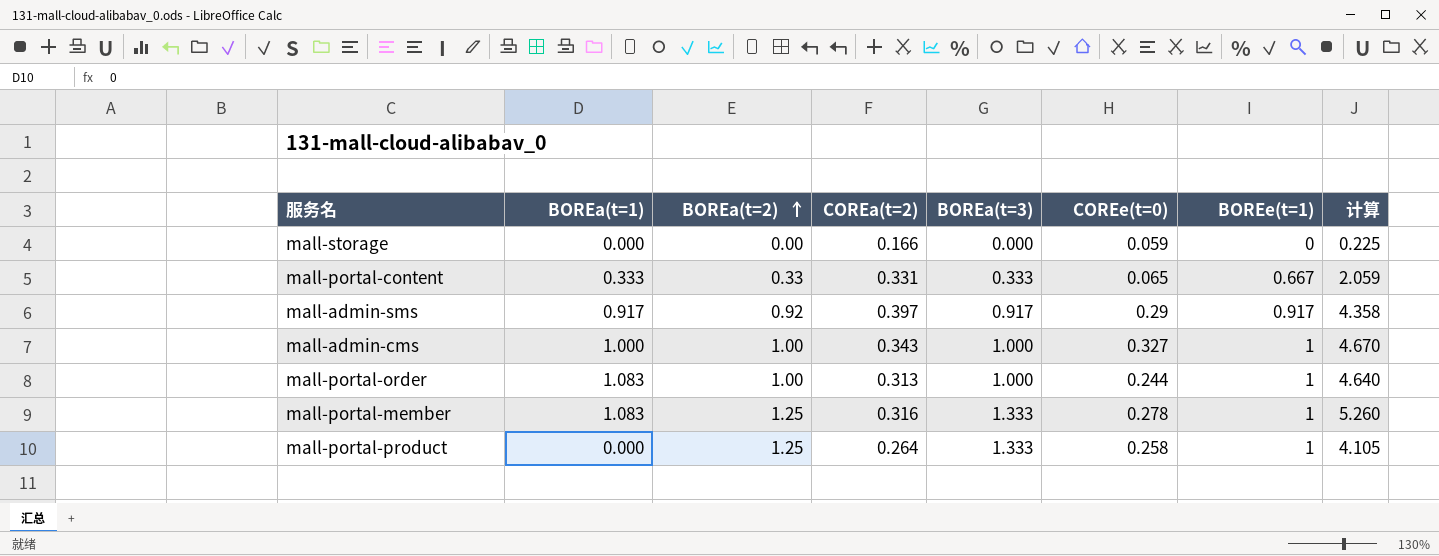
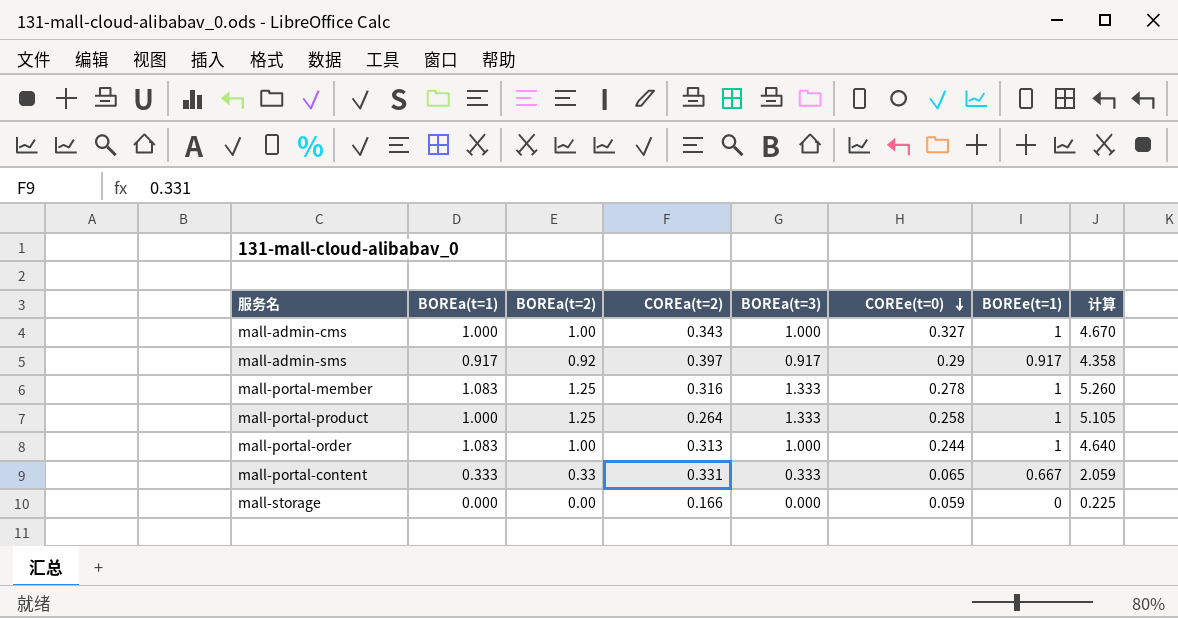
row order: BOREa(t=2) ascending -> COREe(t=0) descending
mall-portal-product | BOREa(t=1): 0.000 -> 1.000
mall-portal-product | 计算: 4.105 -> 5.105

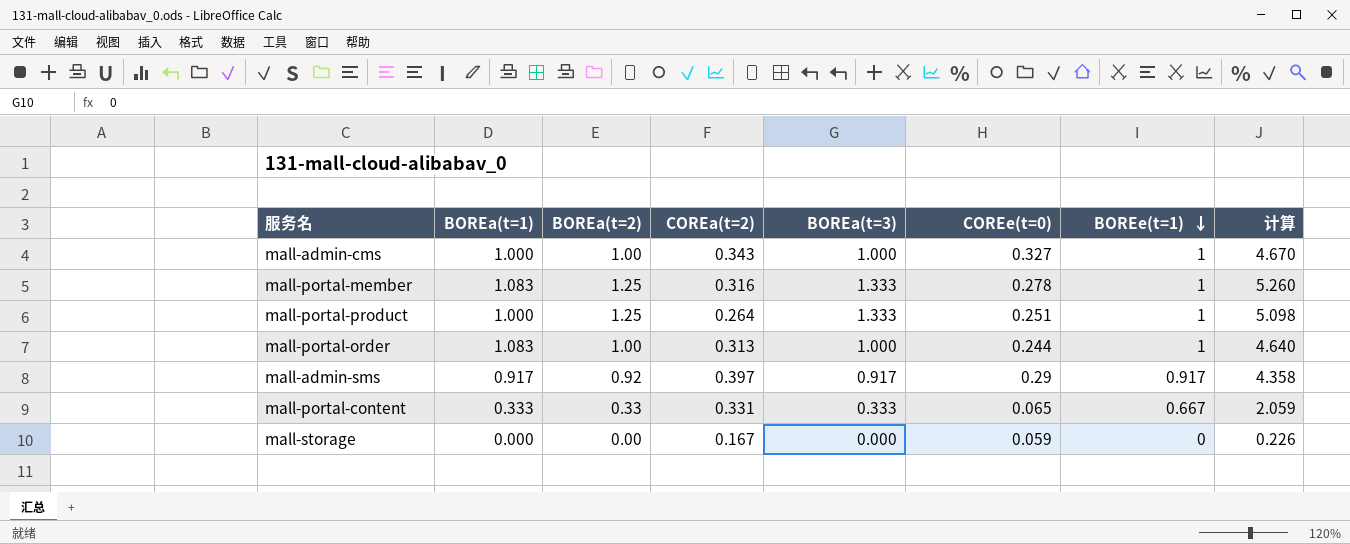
row order: COREe(t=0) descending -> BOREe(t=1) descending
mall-portal-product | COREe(t=0): 0.258 -> 0.251
mall-portal-product | 计算: 5.105 -> 5.098
mall-storage | COREa(t=2): 0.166 -> 0.167
mall-storage | 计算: 0.225 -> 0.226

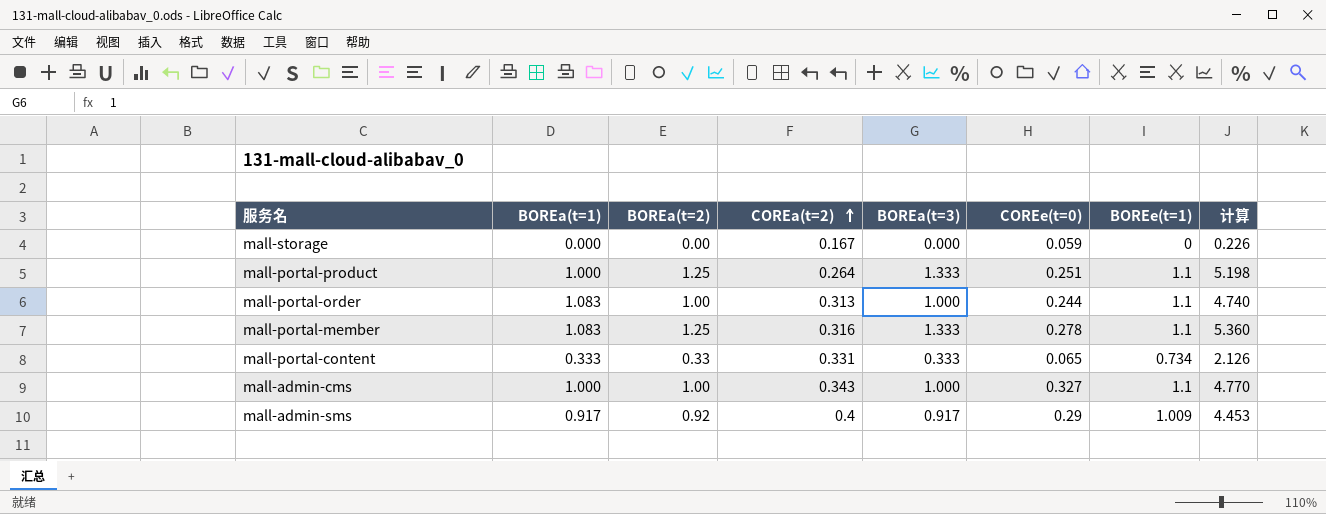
row order: BOREe(t=1) descending -> COREa(t=2) ascending
mall-portal-product | BOREe(t=1): 1 -> 1.1
mall-portal-product | 计算: 5.098 -> 5.198
mall-portal-order | BOREe(t=1): 1 -> 1.1
mall-portal-order | 计算: 4.640 -> 4.740
mall-portal-member | BOREe(t=1): 1 -> 1.1
mall-portal-member | 计算: 5.260 -> 5.360
mall-portal-content | BOREe(t=1): 0.667 -> 0.734
mall-portal-content | 计算: 2.059 -> 2.126
mall-admin-cms | BOREe(t=1): 1 -> 1.1
mall-admin-cms | 计算: 4.670 -> 4.770
mall-admin-sms | COREa(t=2): 0.397 -> 0.4
mall-admin-sms | BOREe(t=1): 0.917 -> 1.009
mall-admin-sms | 计算: 4.358 -> 4.453

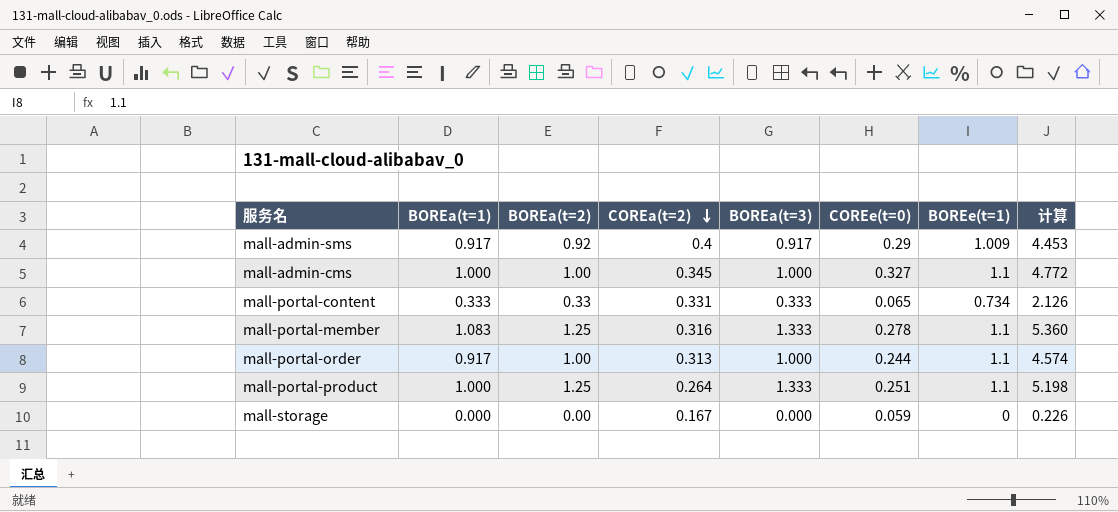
row order: COREa(t=2) ascending -> COREa(t=2) descending
mall-admin-cms | COREa(t=2): 0.343 -> 0.345
mall-admin-cms | 计算: 4.770 -> 4.772
mall-portal-order | BOREa(t=1): 1.083 -> 0.917
mall-portal-order | 计算: 4.740 -> 4.574

